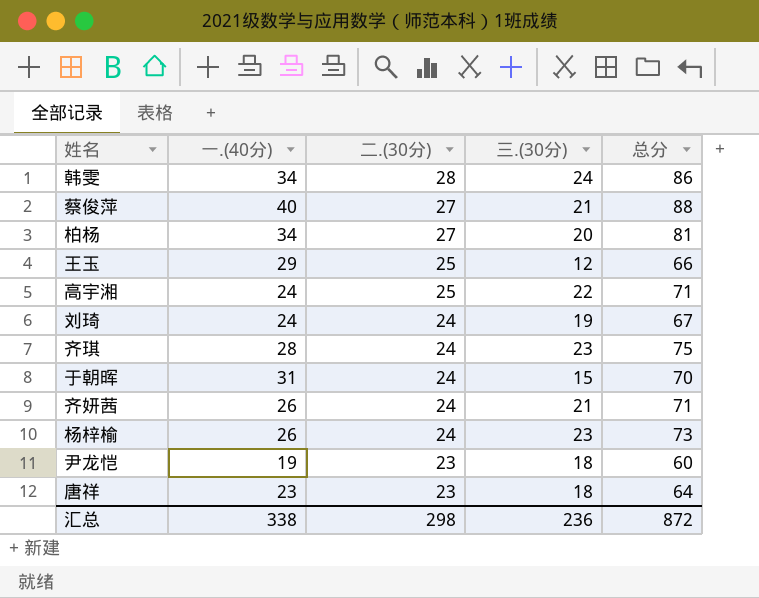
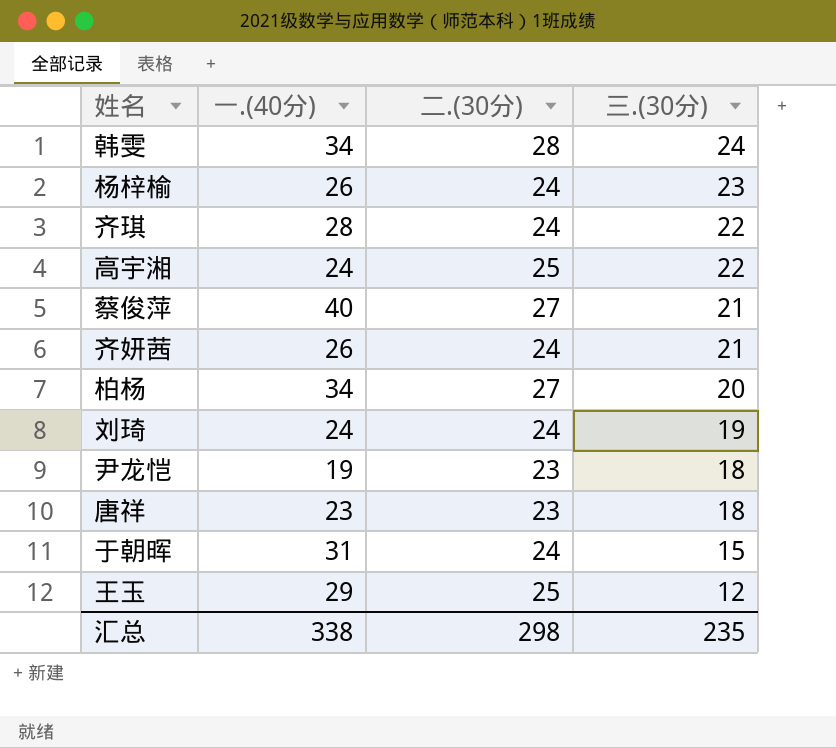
row order: 二.(30分) descending -> 三.(30分) descending
column 总分 | formula: [一.(40分)] + [二.(30分)] + [三.(30分)] -> none
齐琪 | 三.(30分): 23 -> 22
汇总 | 三.(30分): 236 -> 235

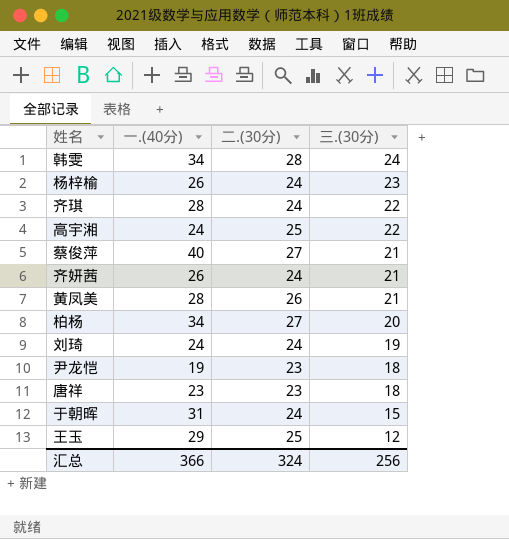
row 黄凤美: none -> 28 | 26 | 21
汇总 | 一.(40分): 338 -> 366
汇总 | 二.(30分): 298 -> 324
汇总 | 三.(30分): 235 -> 256

